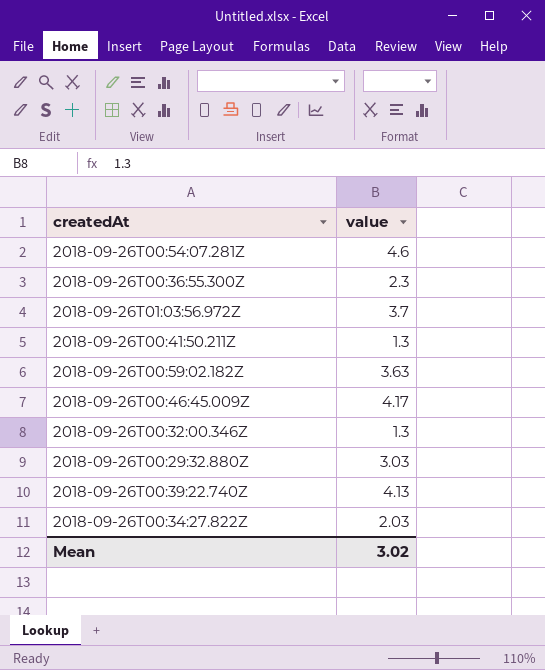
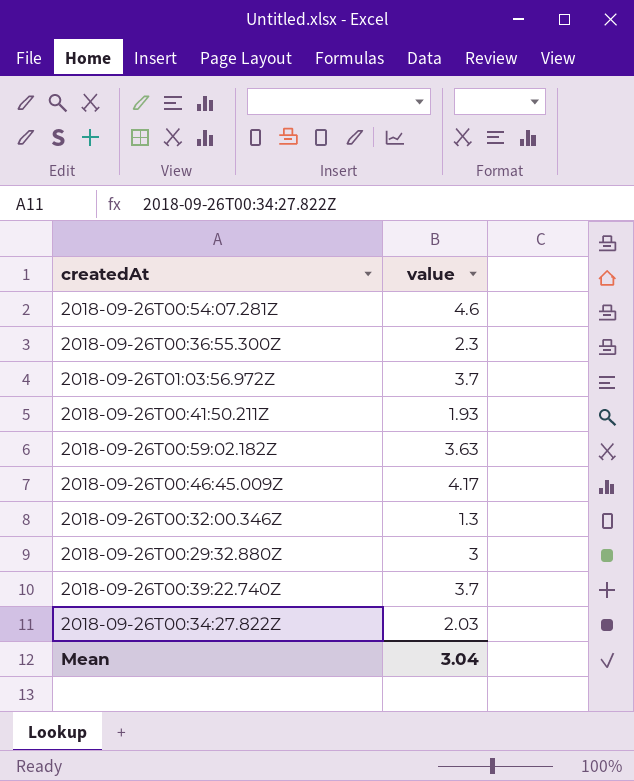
2018-09-26T00:41:50.211Z | value: 1.3 -> 1.93
2018-09-26T00:29:32.880Z | value: 3.03 -> 3
2018-09-26T00:39:22.740Z | value: 4.13 -> 3.7
Mean | value: 3.02 -> 3.04

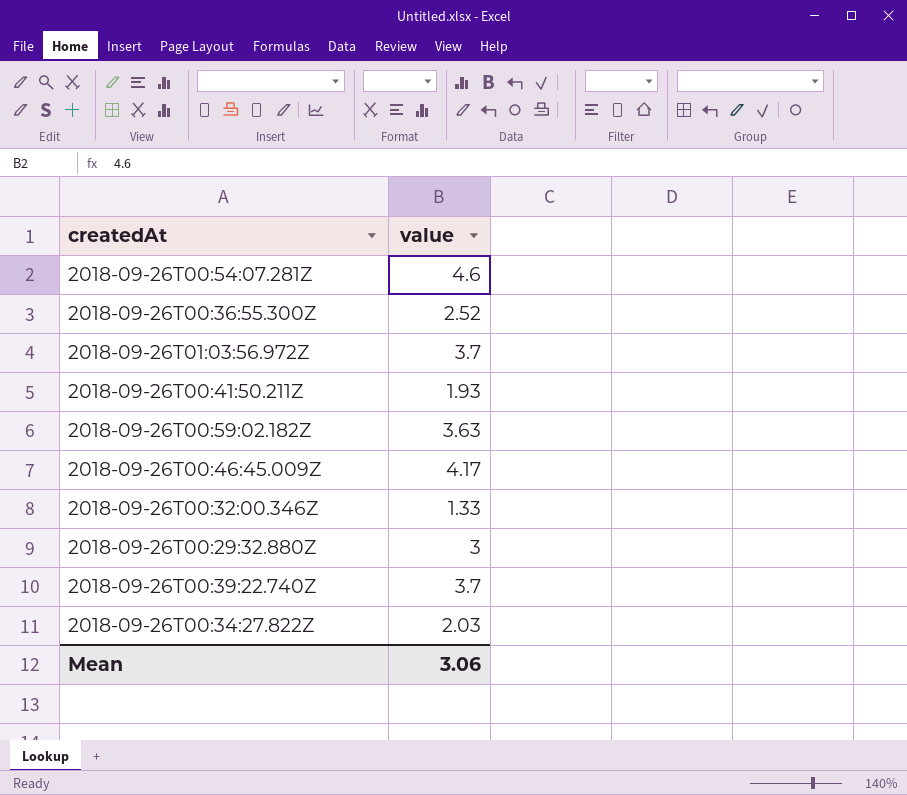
2018-09-26T00:36:55.300Z | value: 2.3 -> 2.52
2018-09-26T00:32:00.346Z | value: 1.3 -> 1.33
Mean | value: 3.04 -> 3.06

